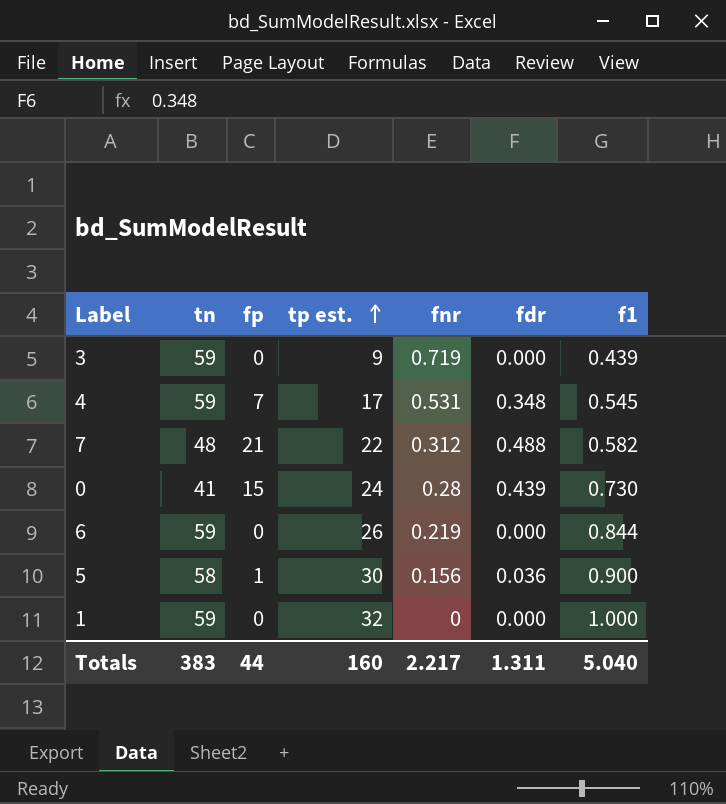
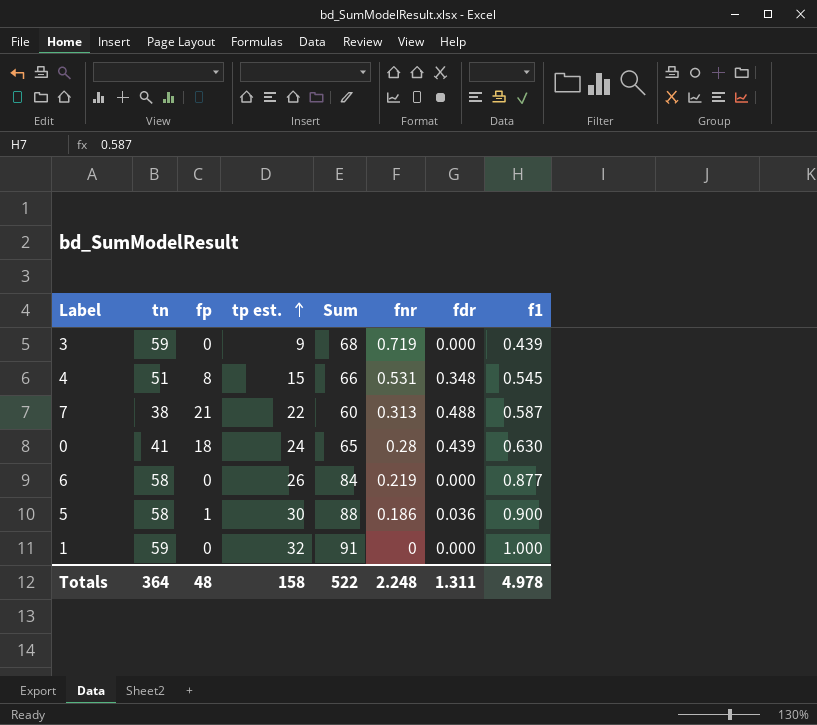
column Sum | formula: none -> [tn] + [tp est.]
4 | tn: 59 -> 51
4 | fp: 7 -> 8
4 | tp est.: 17 -> 15
7 | tn: 48 -> 38
7 | fnr: 0.312 -> 0.313
7 | f1: 0.582 -> 0.587
0 | fp: 15 -> 18
0 | f1: 0.730 -> 0.630
6 | tn: 59 -> 58
6 | f1: 0.844 -> 0.877
5 | fnr: 0.156 -> 0.186
Totals | tn: 383 -> 364
Totals | fp: 44 -> 48
Totals | tp est.: 160 -> 158
Totals | fnr: 2.217 -> 2.248
Totals | f1: 5.040 -> 4.978

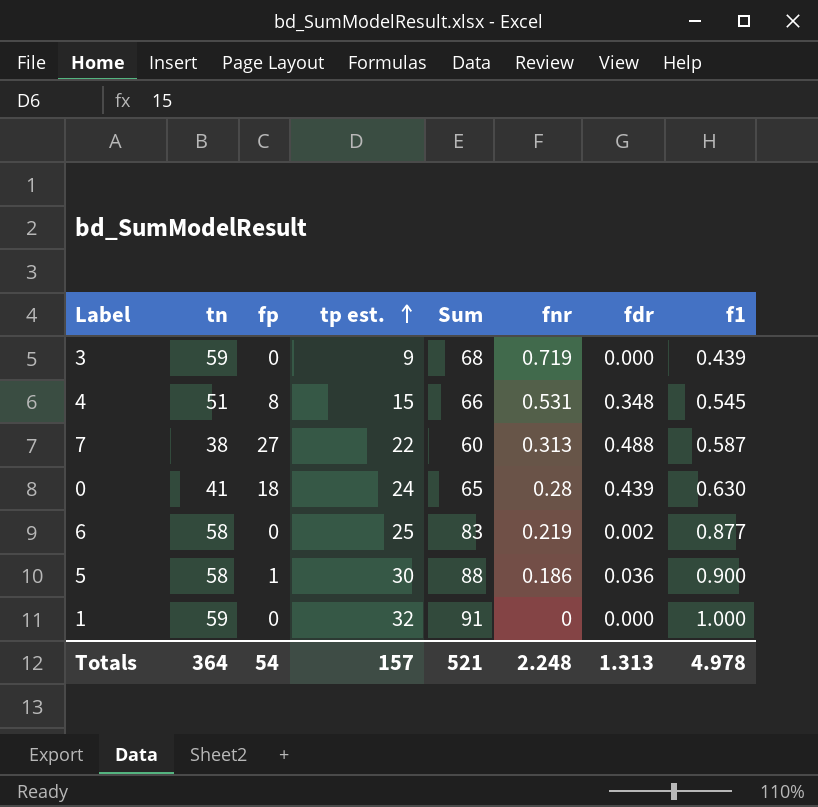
7 | fp: 21 -> 27
6 | tp est.: 26 -> 25
6 | Sum: 84 -> 83
6 | fdr: 0.000 -> 0.002
Totals | fp: 48 -> 54
Totals | tp est.: 158 -> 157
Totals | Sum: 522 -> 521
Totals | fdr: 1.311 -> 1.313

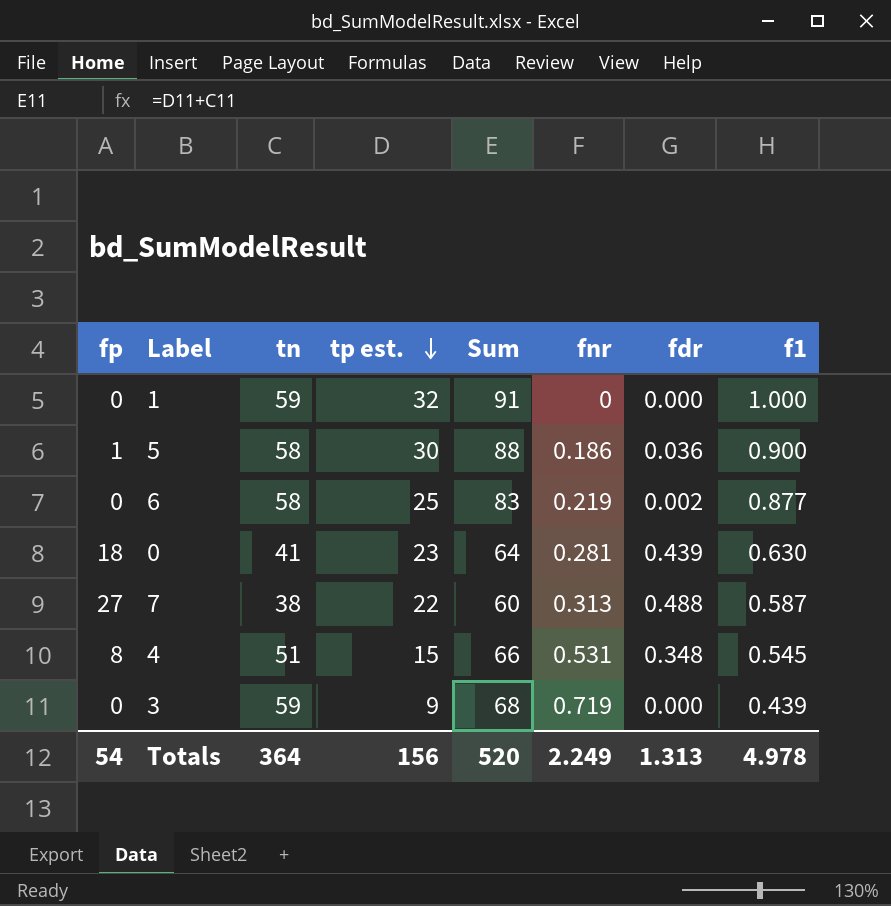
row order: tp est. ascending -> tp est. descending
column fp | position: 3 -> 1
0 | tp est.: 24 -> 23
0 | Sum: 65 -> 64
0 | fnr: 0.28 -> 0.281
Totals | tp est.: 157 -> 156
Totals | Sum: 521 -> 520
Totals | fnr: 2.248 -> 2.249

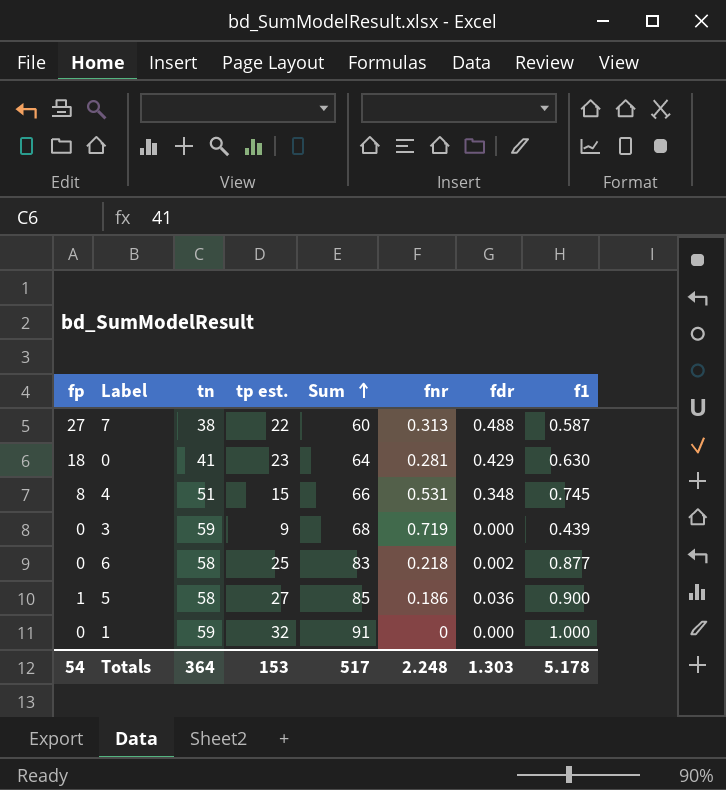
row order: tp est. descending -> Sum ascending
0 | fdr: 0.439 -> 0.429
4 | f1: 0.545 -> 0.745
6 | fnr: 0.219 -> 0.218
5 | tp est.: 30 -> 27
5 | Sum: 88 -> 85
Totals | tp est.: 156 -> 153
Totals | Sum: 520 -> 517
Totals | fnr: 2.249 -> 2.248
Totals | fdr: 1.313 -> 1.303
Totals | f1: 4.978 -> 5.178

